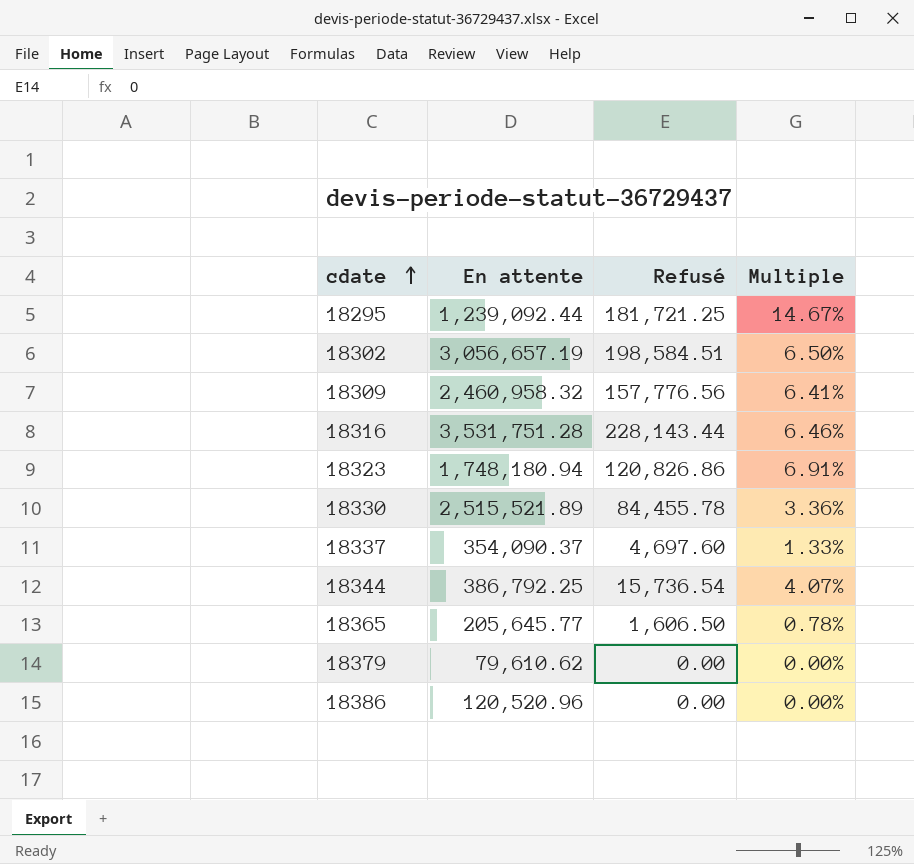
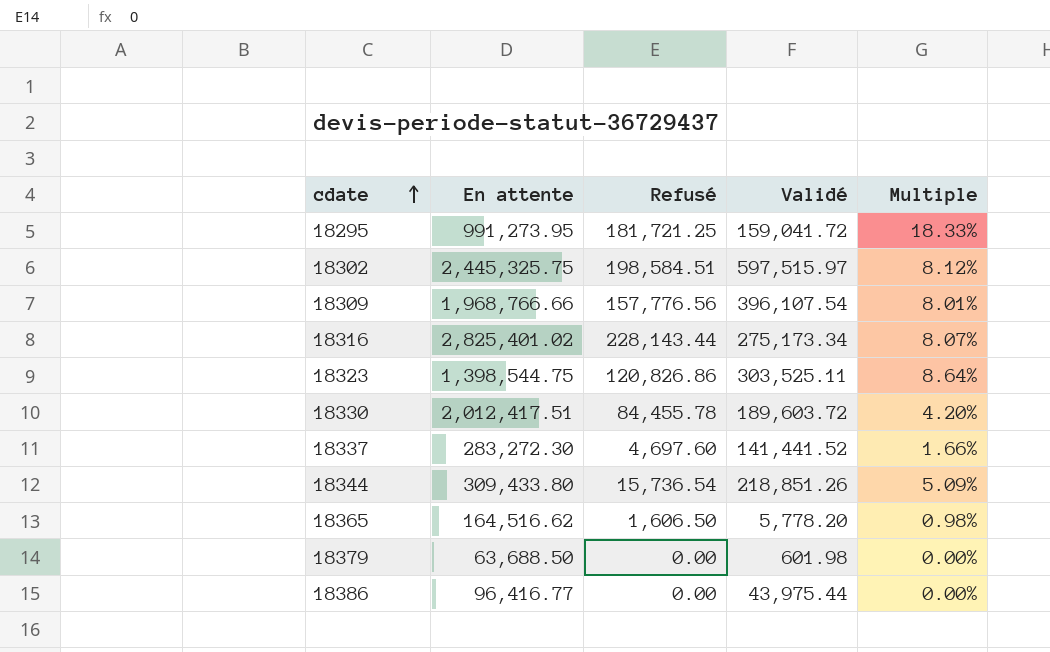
column Validé | position: none -> 4
18295 | En attente: 1,239,092.44 -> 991,273.95
18295 | Multiple: 14.67% -> 18.33%
18302 | En attente: 3,056,657.19 -> 2,445,325.75
18302 | Multiple: 6.50% -> 8.12%
18309 | En attente: 2,460,958.32 -> 1,968,766.66
18309 | Multiple: 6.41% -> 8.01%
18316 | En attente: 3,531,751.28 -> 2,825,401.02
18316 | Multiple: 6.46% -> 8.07%
18323 | En attente: 1,748,180.94 -> 1,398,544.75
18323 | Multiple: 6.91% -> 8.64%
18330 | En attente: 2,515,521.89 -> 2,012,417.51
18330 | Multiple: 3.36% -> 4.20%
18337 | En attente: 354,090.37 -> 283,272.30
18337 | Multiple: 1.33% -> 1.66%
18344 | En attente: 386,792.25 -> 309,433.80
18344 | Multiple: 4.07% -> 5.09%
18365 | En attente: 205,645.77 -> 164,516.62
18365 | Multiple: 0.78% -> 0.98%
18379 | En attente: 79,610.62 -> 63,688.50
18386 | En attente: 120,520.96 -> 96,416.77

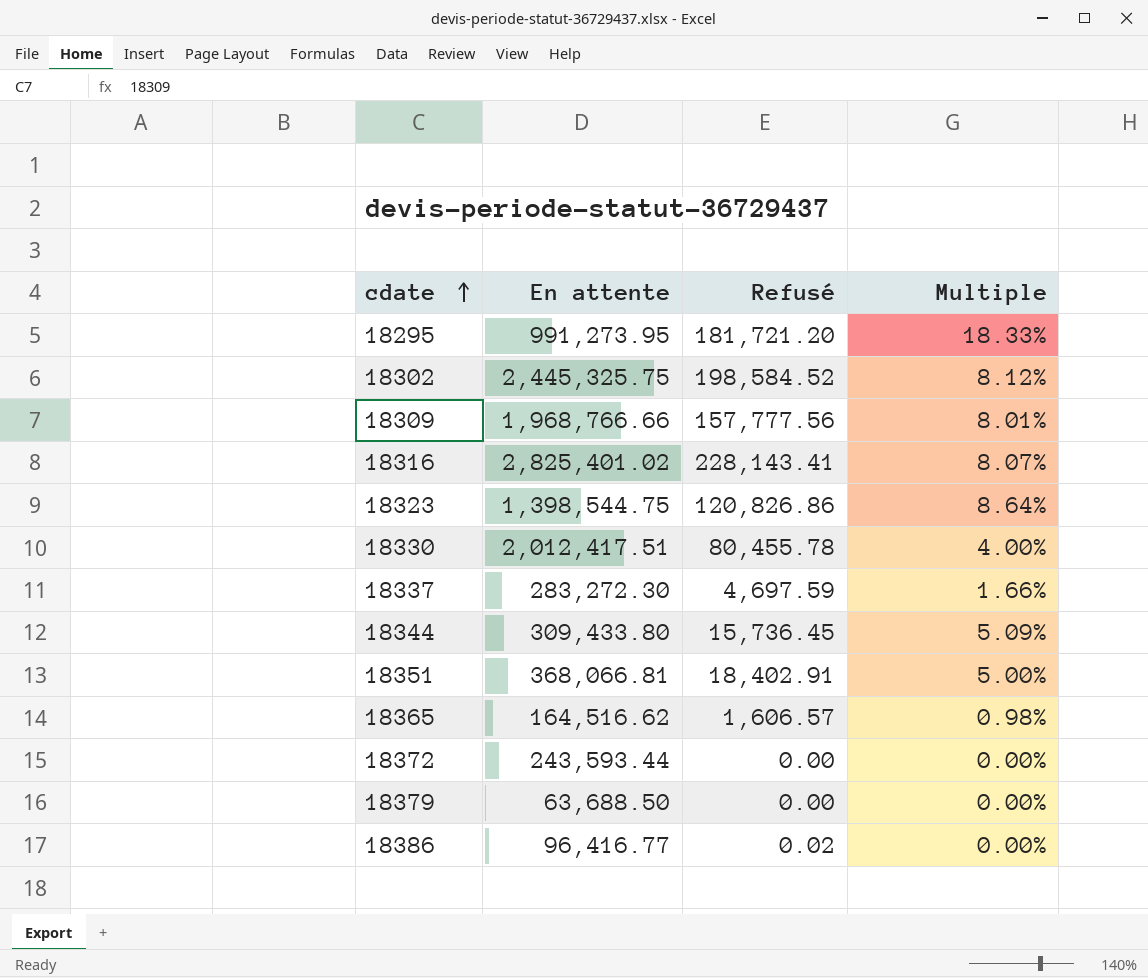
column Validé | position: 4 -> none
18295 | Refusé: 181,721.25 -> 181,721.20
18302 | Refusé: 198,584.51 -> 198,584.52
18309 | Refusé: 157,776.56 -> 157,777.56
18316 | Refusé: 228,143.44 -> 228,143.41
18330 | Refusé: 84,455.78 -> 80,455.78
18330 | Multiple: 4.20% -> 4.00%
18337 | Refusé: 4,697.60 -> 4,697.59
18344 | Refusé: 15,736.54 -> 15,736.45
row 18351: none -> 368,066.81 | 18,402.91 | 5.00%
18365 | Refusé: 1,606.50 -> 1,606.57
row 18372: none -> 243,593.44 | 0.00 | 0.00%
18386 | Refusé: 0.00 -> 0.02

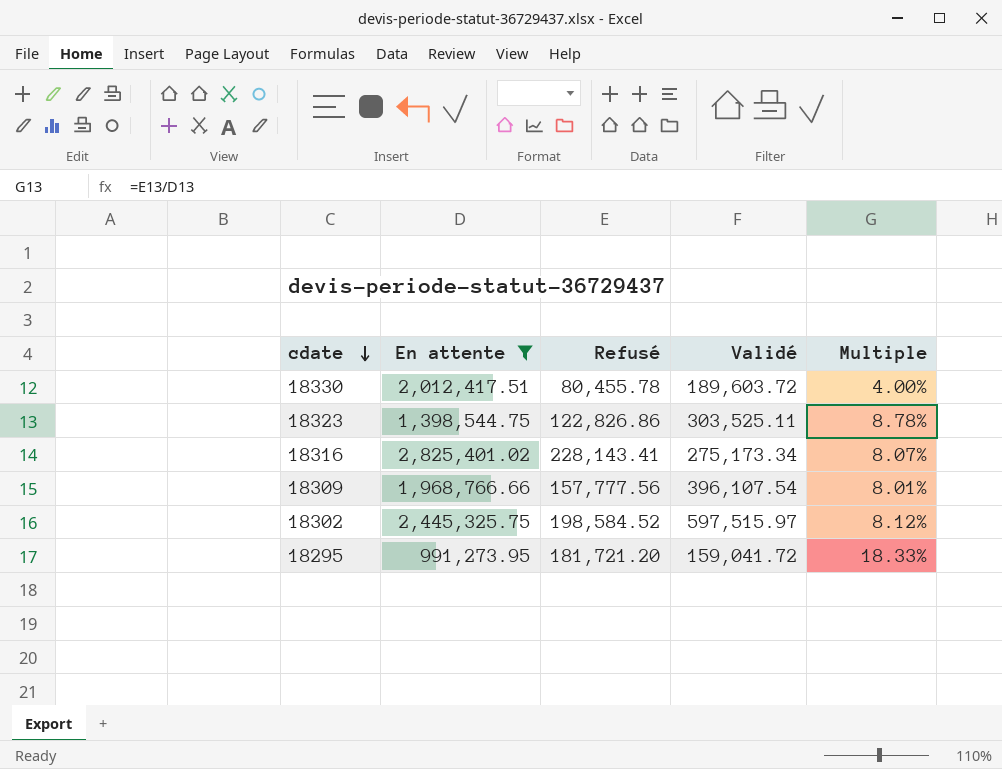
filter: none -> En attente >= 991,273.95
row order: cdate ascending -> cdate descending
column Validé | position: none -> 4
18323 | Refusé: 120,826.86 -> 122,826.86
18323 | Multiple: 8.64% -> 8.78%

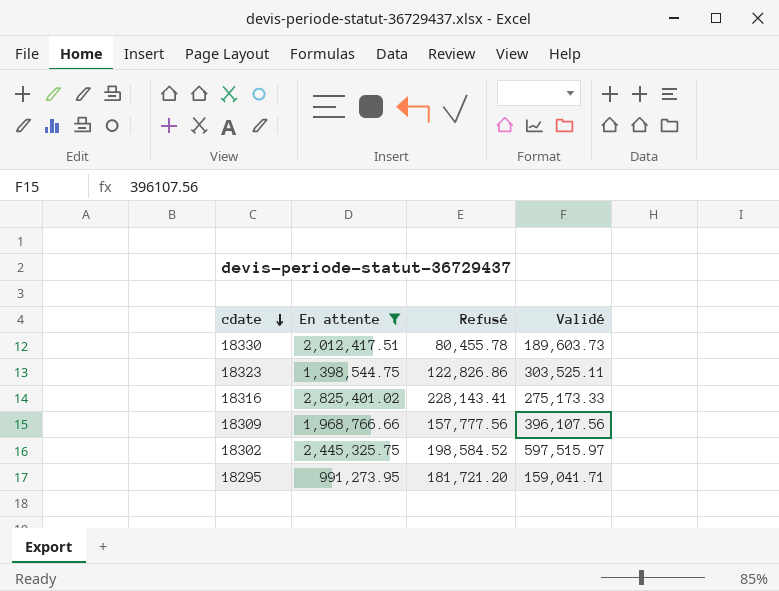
column Multiple | formula: [Refusé] / [En attente] -> none
18330 | Validé: 189,603.72 -> 189,603.73
18316 | Validé: 275,173.34 -> 275,173.33
18309 | Validé: 396,107.54 -> 396,107.56
18295 | Validé: 159,041.72 -> 159,041.71

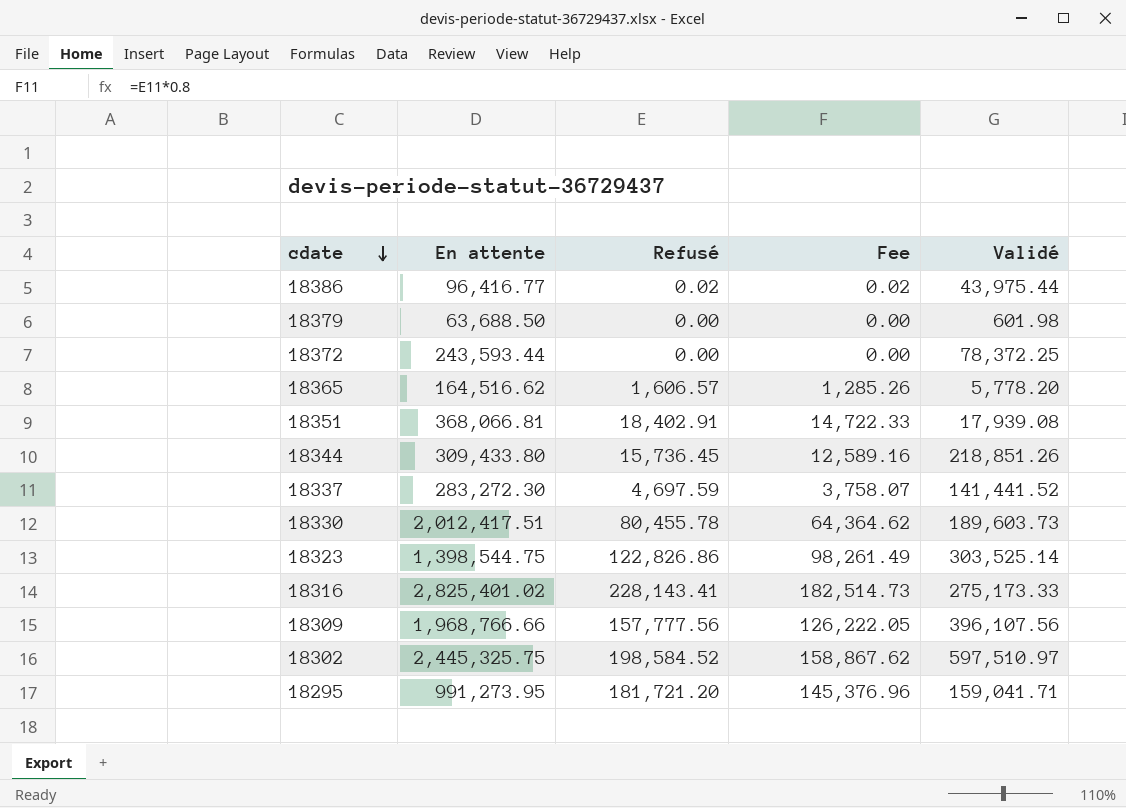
filter: En attente >= 991,273.95 -> none
column Fee | formula: none -> [Refusé] * 0.8
18323 | Validé: 303,525.11 -> 303,525.14
18302 | Validé: 597,515.97 -> 597,510.97

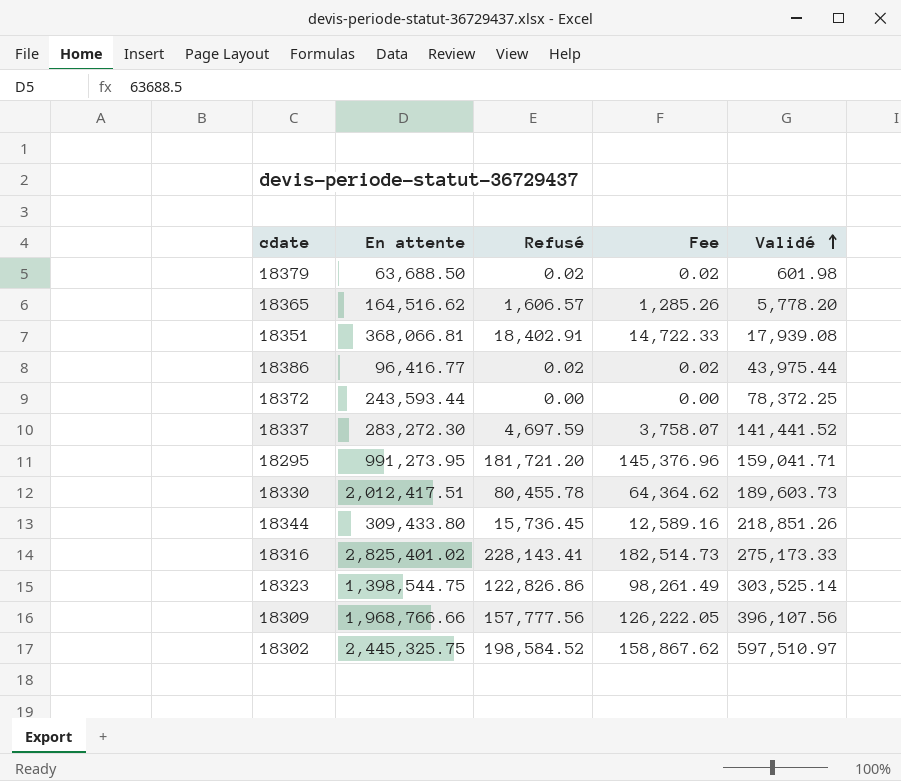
row order: cdate descending -> Validé ascending
18379 | Refusé: 0.00 -> 0.02
18379 | Fee: 0.00 -> 0.02

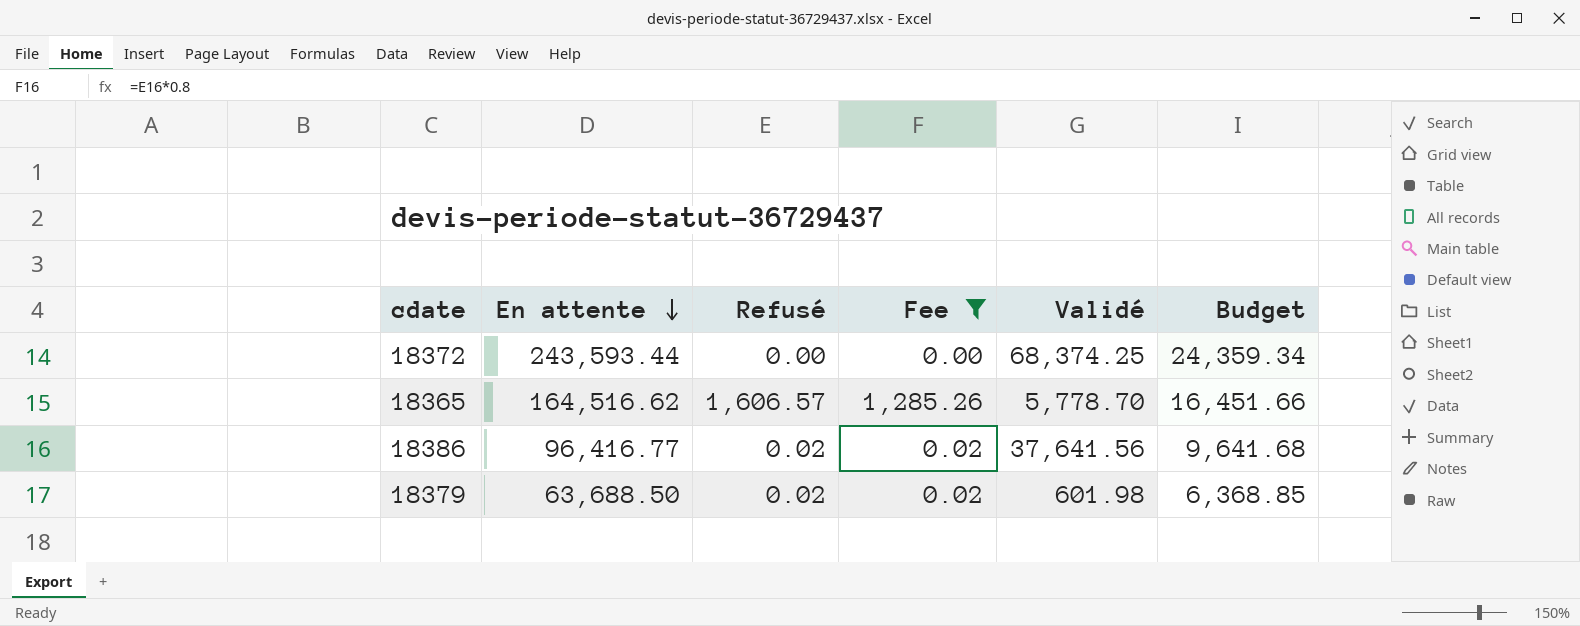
filter: none -> Fee <= 1,285.26
row order: Validé ascending -> En attente descending
column Budget | formula: none -> [En attente] * 0.1
18372 | Validé: 78,372.25 -> 68,374.25
18365 | Validé: 5,778.20 -> 5,778.70
18386 | Validé: 43,975.44 -> 37,641.56

